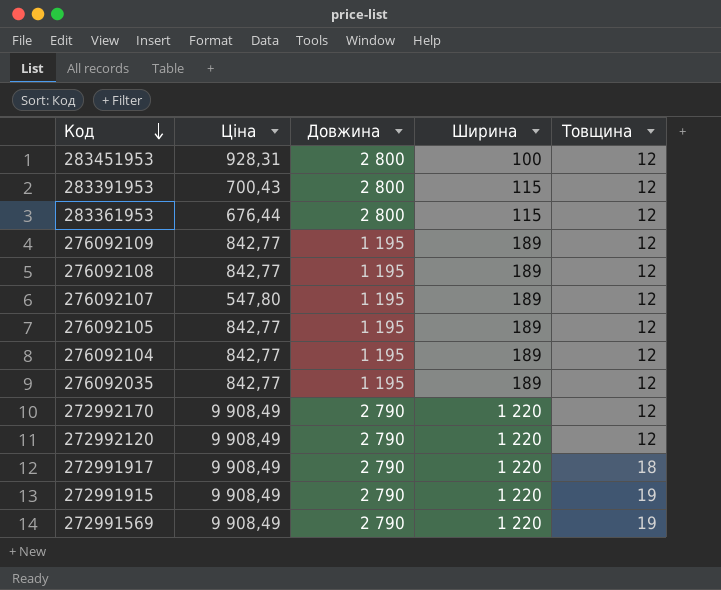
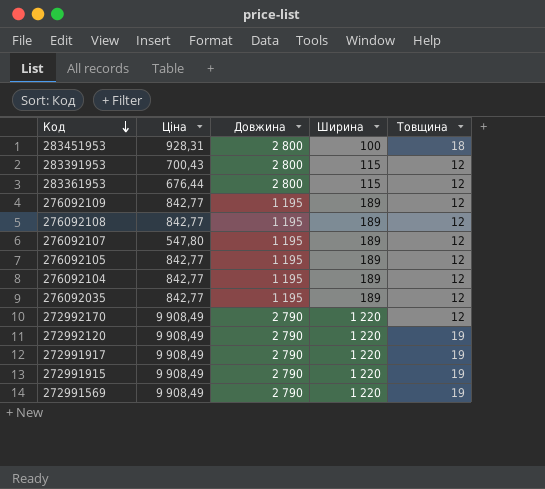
283451953 | Товщина: 12 -> 18
272992120 | Товщина: 12 -> 19
272991917 | Товщина: 18 -> 19

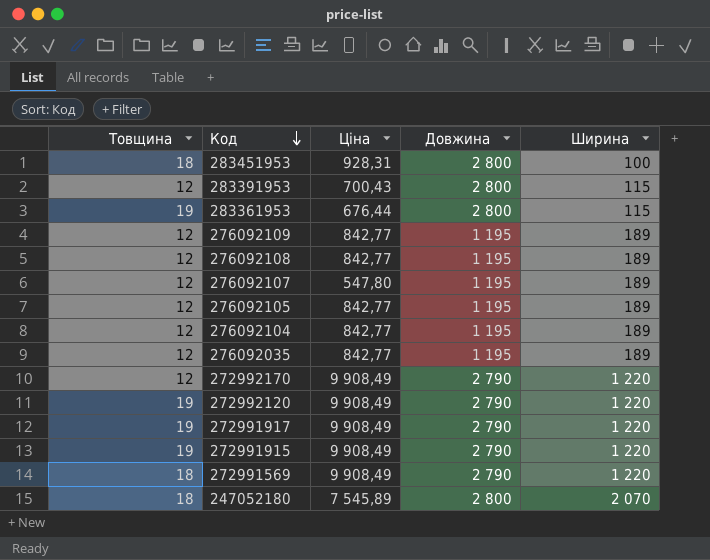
column Товщина | position: 5 -> 1
283361953 | Товщина: 12 -> 19
272991569 | Товщина: 19 -> 18
row 247052180: none -> 18 | 7 545,89 | 2 800 | 2 070

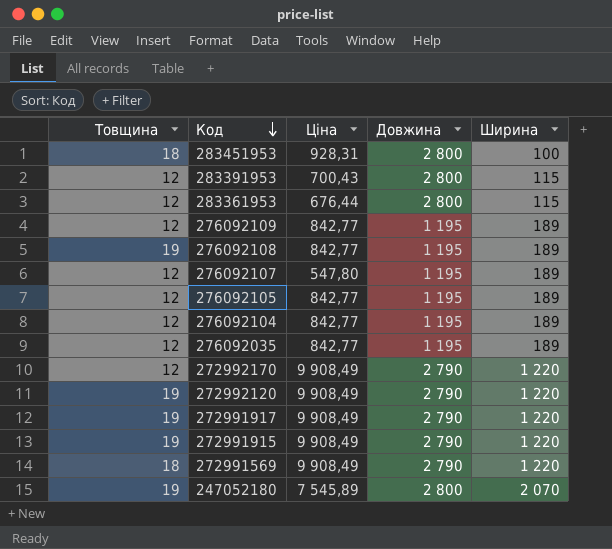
283361953 | Товщина: 19 -> 12
276092108 | Товщина: 12 -> 19
247052180 | Товщина: 18 -> 19

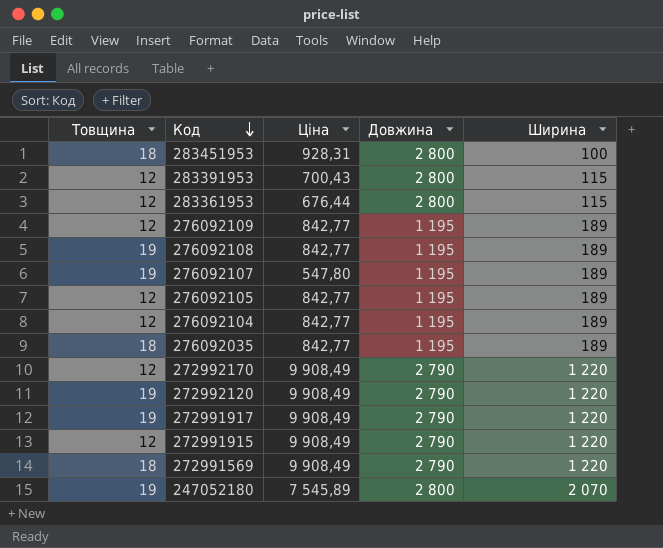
276092107 | Товщина: 12 -> 19
276092035 | Товщина: 12 -> 18
272991915 | Товщина: 19 -> 12

